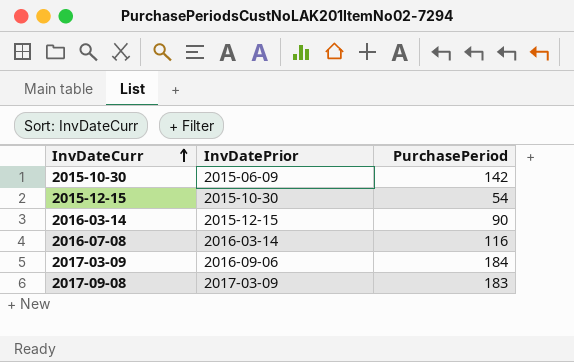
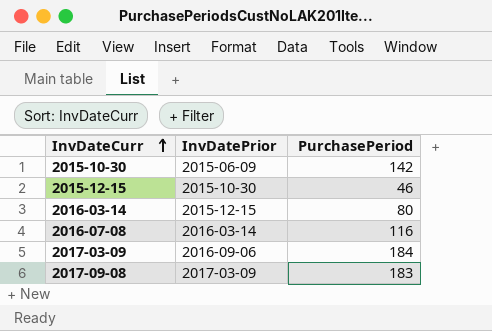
2015-12-15 | PurchasePeriod: 54 -> 46
2016-03-14 | PurchasePeriod: 90 -> 80

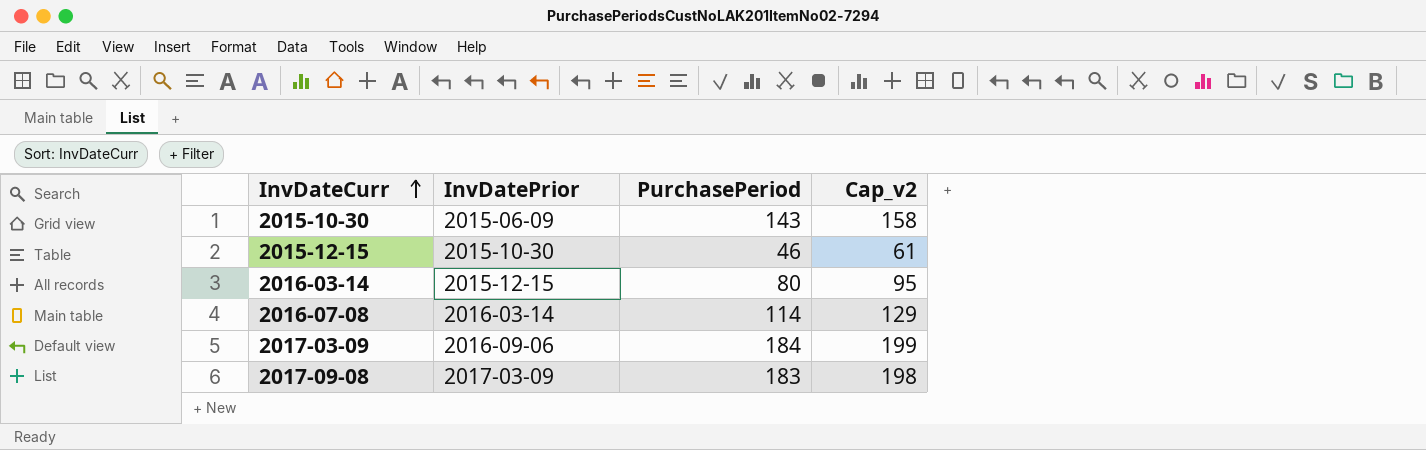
column Cap_v2 | formula: none -> [PurchasePeriod] + 15
2015-10-30 | PurchasePeriod: 142 -> 143
2016-07-08 | PurchasePeriod: 116 -> 114

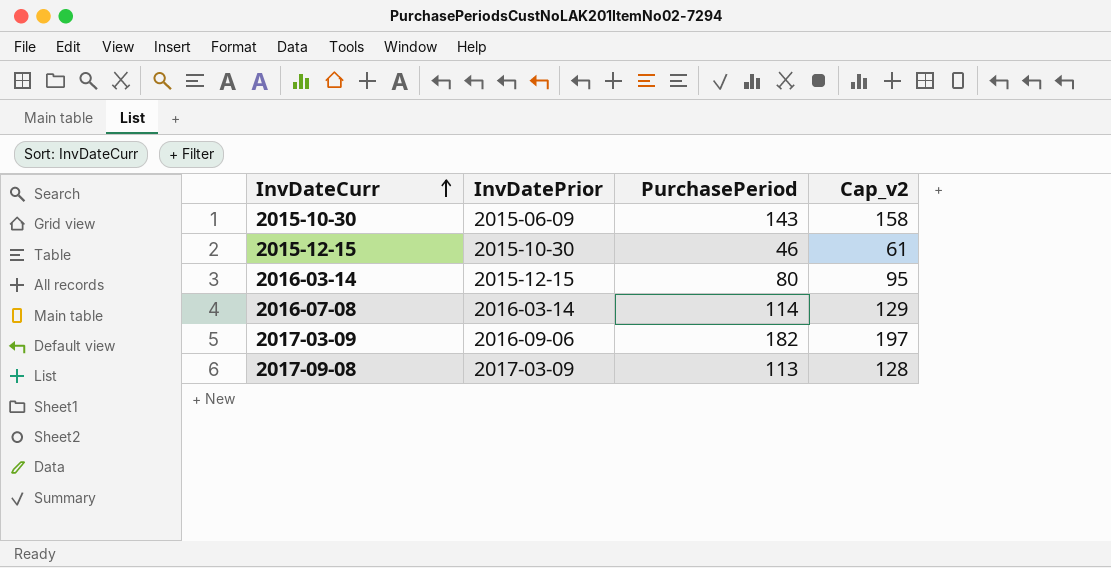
2017-03-09 | PurchasePeriod: 184 -> 182
2017-03-09 | Cap_v2: 199 -> 197
2017-09-08 | PurchasePeriod: 183 -> 113
2017-09-08 | Cap_v2: 198 -> 128

